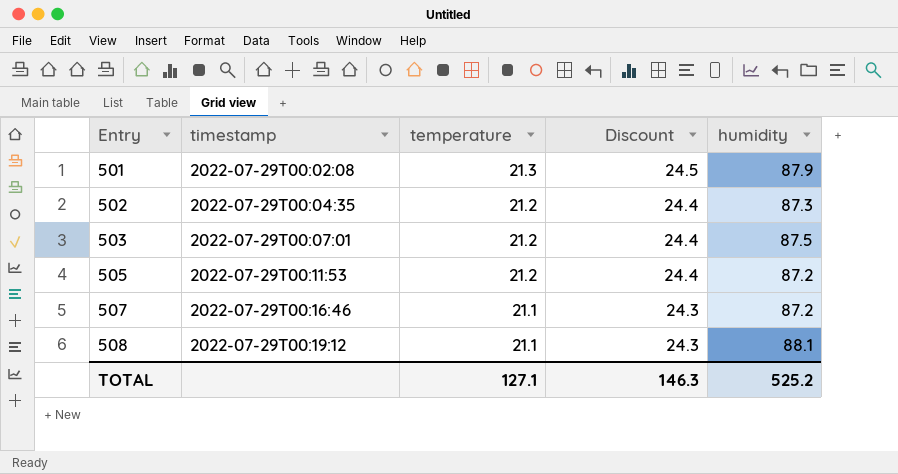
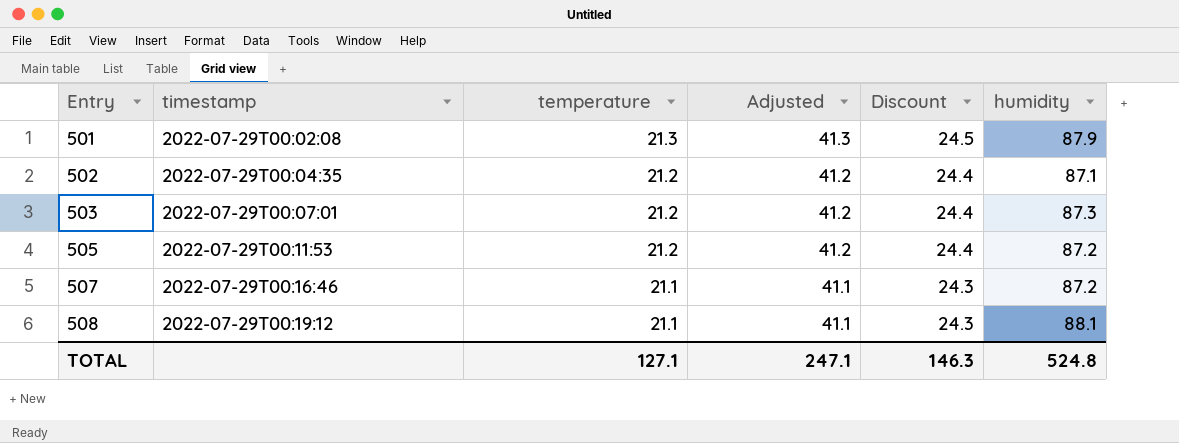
column Adjusted | formula: none -> [temperature] + 20
502 | humidity: 87.3 -> 87.1
503 | humidity: 87.5 -> 87.3
TOTAL | humidity: 525.2 -> 524.8

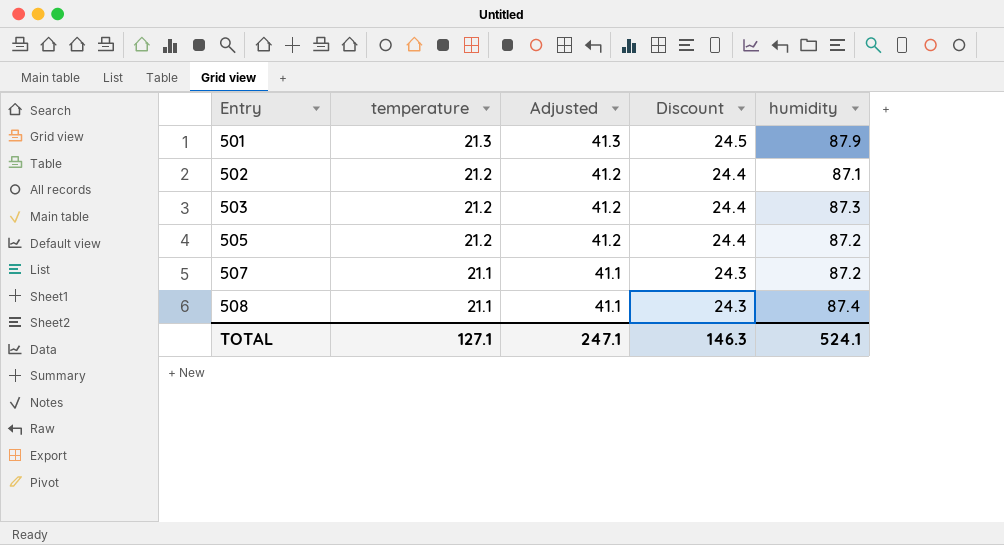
column timestamp | position: 2 -> none
508 | humidity: 88.1 -> 87.4
TOTAL | humidity: 524.8 -> 524.1

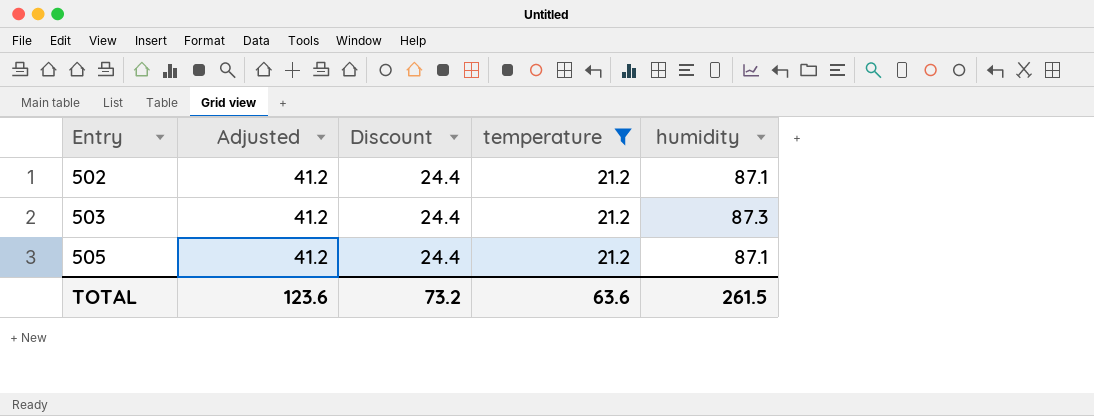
filter: none -> temperature = 21.2
column temperature | position: 2 -> 4
505 | humidity: 87.2 -> 87.1
TOTAL | Adjusted: 247.1 -> 123.6
TOTAL | Discount: 146.3 -> 73.2
TOTAL | temperature: 127.1 -> 63.6
TOTAL | humidity: 524.1 -> 261.5

